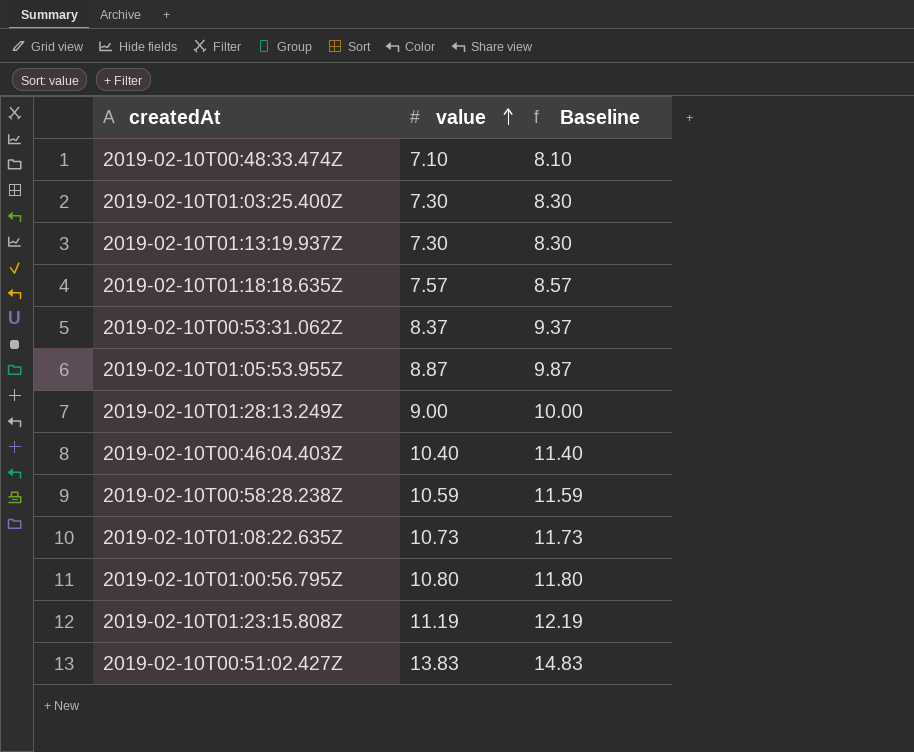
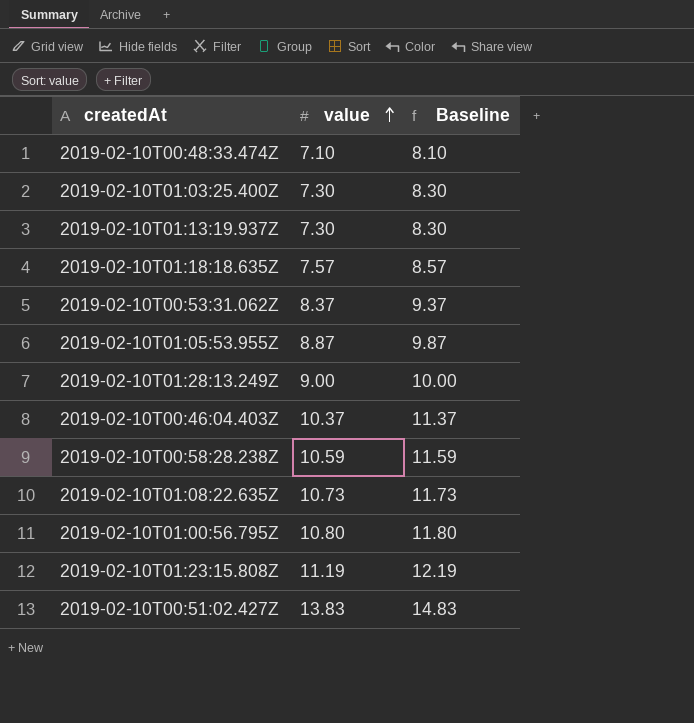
2019-02-10T00:46:04.403Z | value: 10.40 -> 10.37
2019-02-10T00:46:04.403Z | Baseline: 11.40 -> 11.37

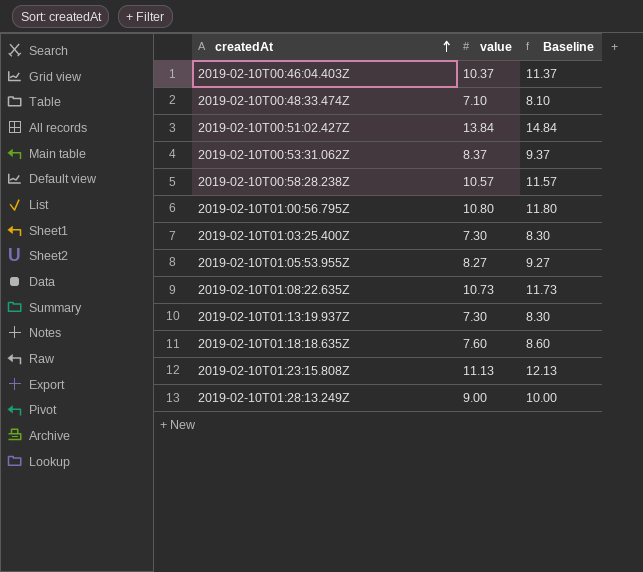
row order: value ascending -> createdAt ascending
2019-02-10T00:51:02.427Z | value: 13.83 -> 13.84
2019-02-10T00:51:02.427Z | Baseline: 14.83 -> 14.84
2019-02-10T00:58:28.238Z | value: 10.59 -> 10.57
2019-02-10T00:58:28.238Z | Baseline: 11.59 -> 11.57
2019-02-10T01:05:53.955Z | value: 8.87 -> 8.27
2019-02-10T01:05:53.955Z | Baseline: 9.87 -> 9.27
2019-02-10T01:18:18.635Z | value: 7.57 -> 7.60
2019-02-10T01:18:18.635Z | Baseline: 8.57 -> 8.60
2019-02-10T01:23:15.808Z | value: 11.19 -> 11.13
2019-02-10T01:23:15.808Z | Baseline: 12.19 -> 12.13

